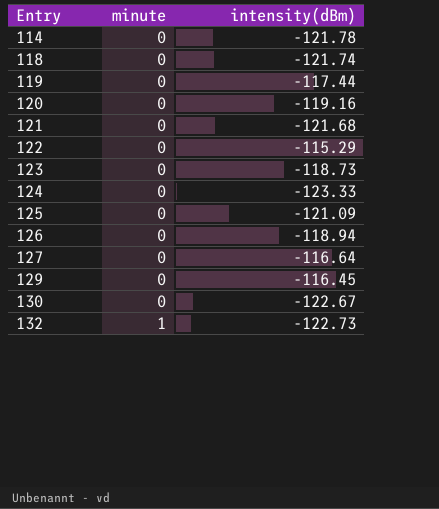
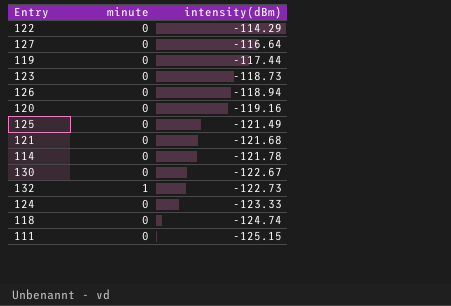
row order: Entry ascending -> intensity(dBm) descending
row 129: 0 | -116.45 -> none
122 | intensity(dBm): -115.29 -> -114.29
125 | intensity(dBm): -121.09 -> -121.49
118 | intensity(dBm): -121.74 -> -124.74
row 111: none -> 0 | -125.15

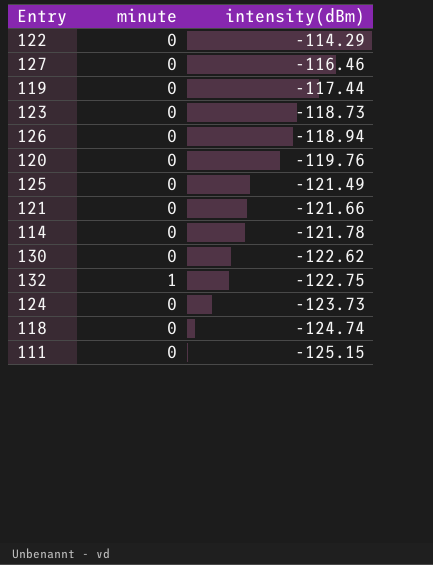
127 | intensity(dBm): -116.64 -> -116.46
120 | intensity(dBm): -119.16 -> -119.76
121 | intensity(dBm): -121.68 -> -121.66
130 | intensity(dBm): -122.67 -> -122.62
132 | intensity(dBm): -122.73 -> -122.75
124 | intensity(dBm): -123.33 -> -123.73

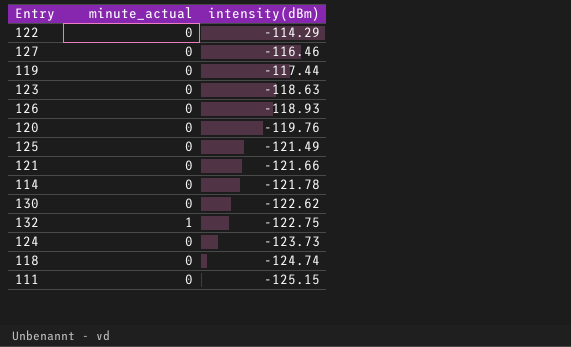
column name: minute -> minute_actual
123 | intensity(dBm): -118.73 -> -118.63
126 | intensity(dBm): -118.94 -> -118.93

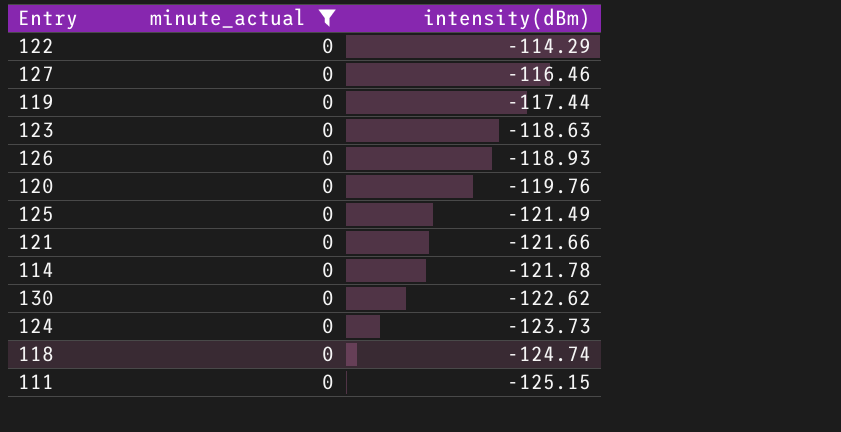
filter: none -> minute_actual = 0

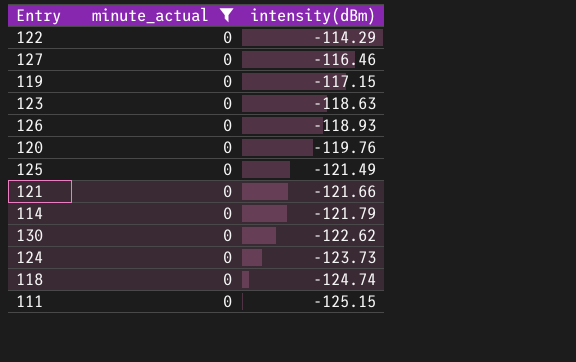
119 | intensity(dBm): -117.44 -> -117.15
114 | intensity(dBm): -121.78 -> -121.79

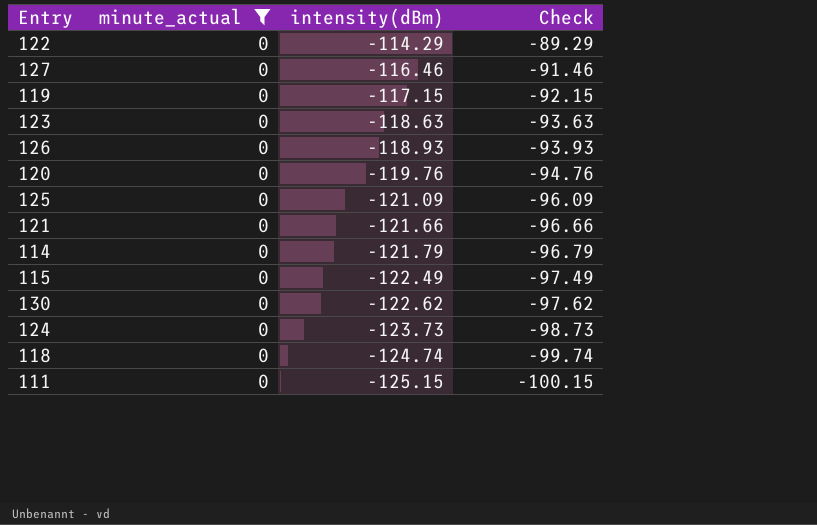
column Check | formula: none -> [intensity(dBm)] + 25
125 | intensity(dBm): -121.49 -> -121.09
row 115: none -> 0 | -122.49 | -97.49

